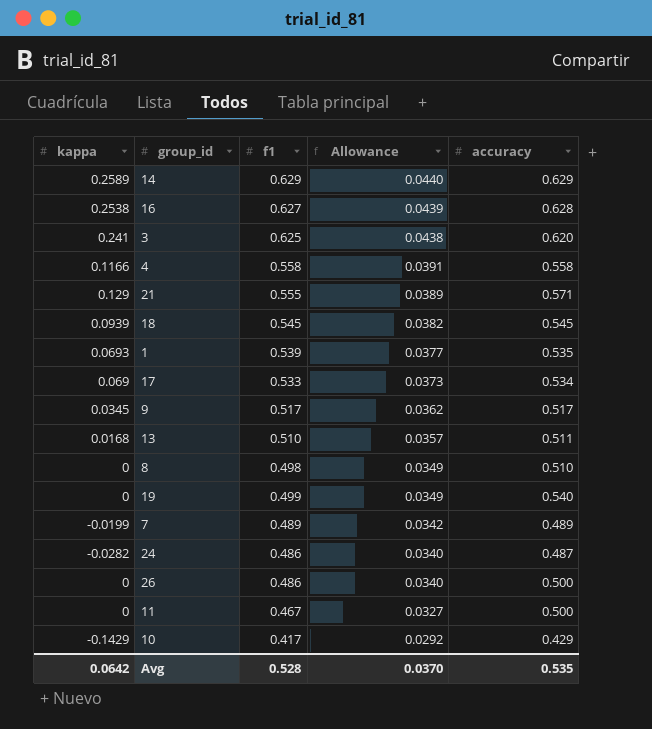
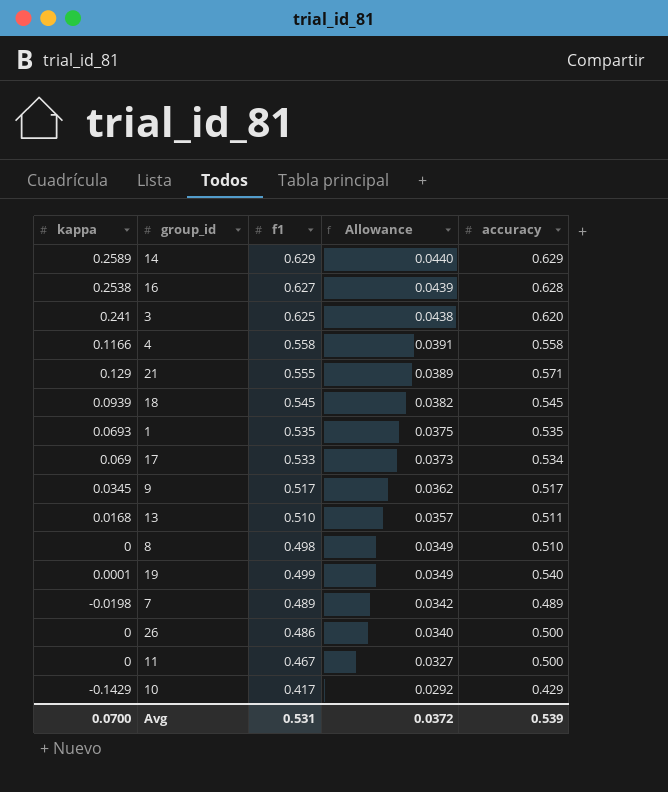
row 24: -0.0282 | 0.486 | 0.0340 | 0.487 -> none
1 | f1: 0.539 -> 0.535
1 | Allowance: 0.0377 -> 0.0375
19 | kappa: 0 -> 0.0001
7 | kappa: -0.0199 -> -0.0198
Avg | kappa: 0.0642 -> 0.0700
Avg | f1: 0.528 -> 0.531
Avg | Allowance: 0.0370 -> 0.0372
Avg | accuracy: 0.535 -> 0.539

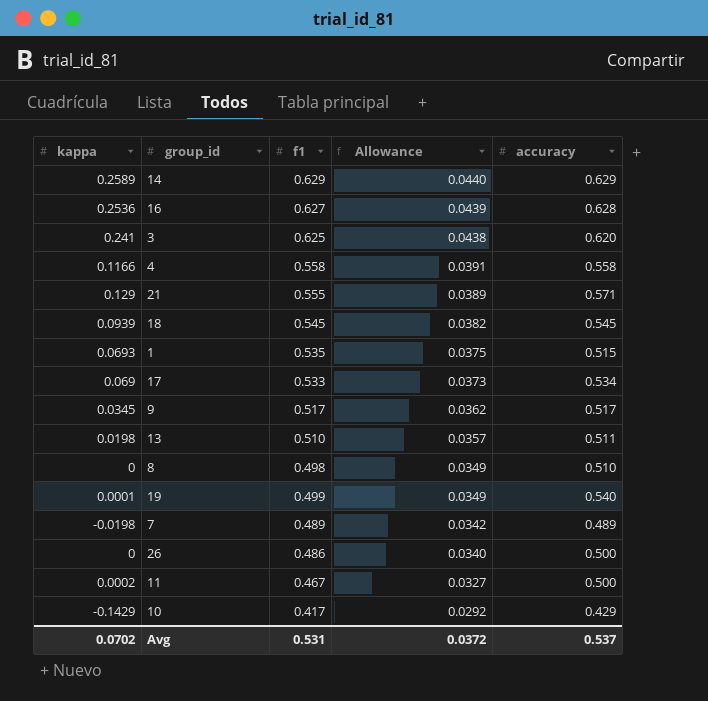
16 | kappa: 0.2538 -> 0.2536
1 | accuracy: 0.535 -> 0.515
13 | kappa: 0.0168 -> 0.0198
11 | kappa: 0 -> 0.0002
Avg | kappa: 0.0700 -> 0.0702
Avg | accuracy: 0.539 -> 0.537

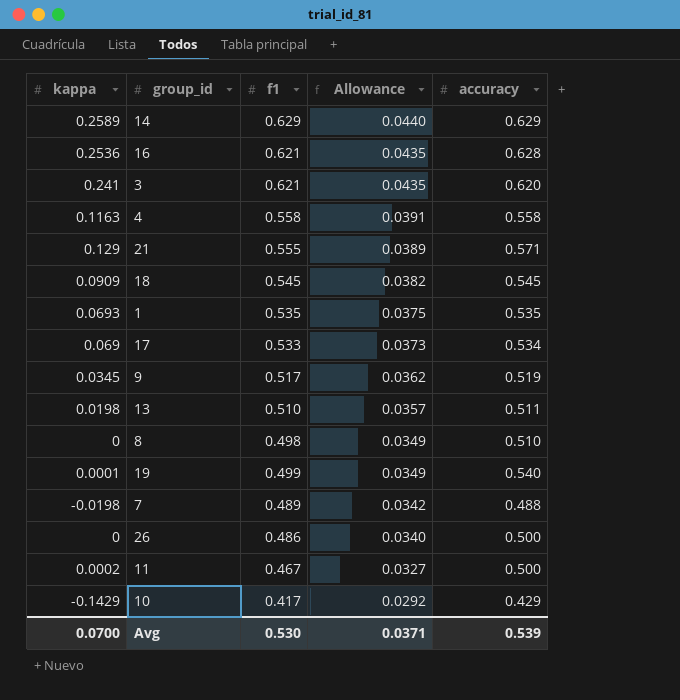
16 | f1: 0.627 -> 0.621
16 | Allowance: 0.0439 -> 0.0435
3 | f1: 0.625 -> 0.621
3 | Allowance: 0.0438 -> 0.0435
4 | kappa: 0.1166 -> 0.1163
18 | kappa: 0.0939 -> 0.0909
1 | accuracy: 0.515 -> 0.535
9 | accuracy: 0.517 -> 0.519
7 | accuracy: 0.489 -> 0.488
Avg | kappa: 0.0702 -> 0.0700
Avg | f1: 0.531 -> 0.530
Avg | Allowance: 0.0372 -> 0.0371
Avg | accuracy: 0.537 -> 0.539

